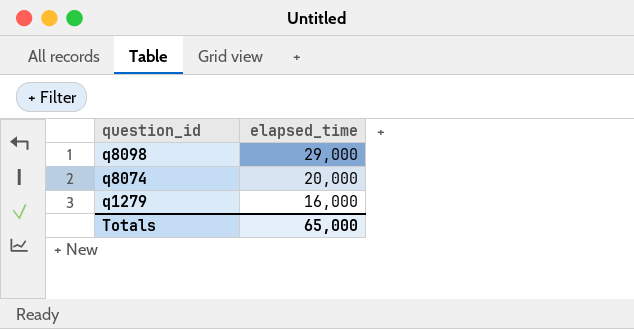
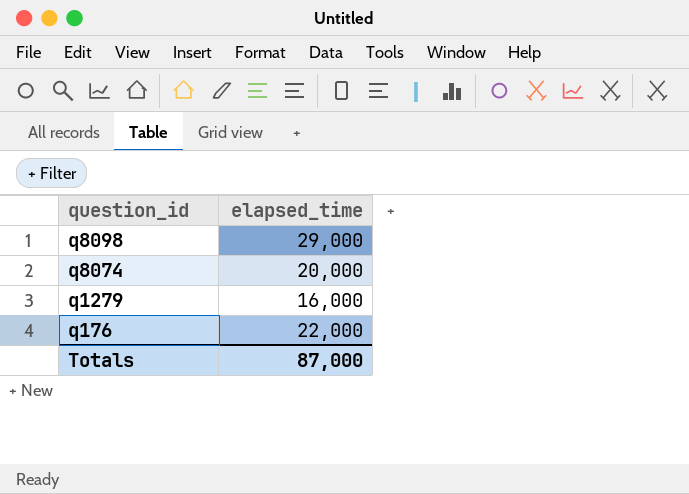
row q176: none -> 22,000
Totals | elapsed_time: 65,000 -> 87,000

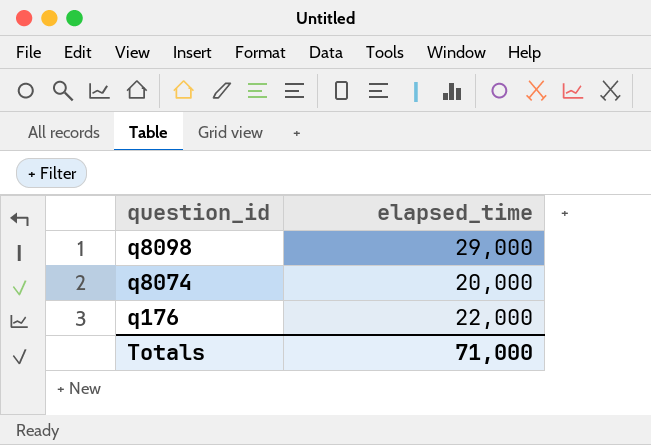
row q1279: 16,000 -> none
Totals | elapsed_time: 87,000 -> 71,000

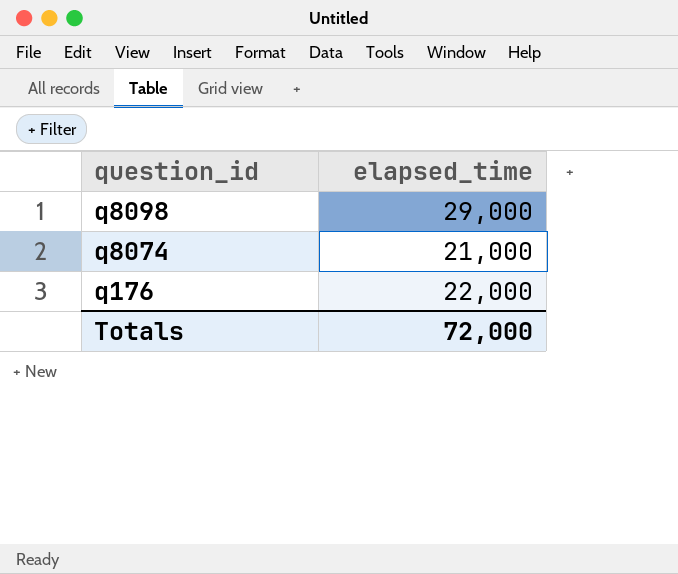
q8074 | elapsed_time: 20,000 -> 21,000
Totals | elapsed_time: 71,000 -> 72,000

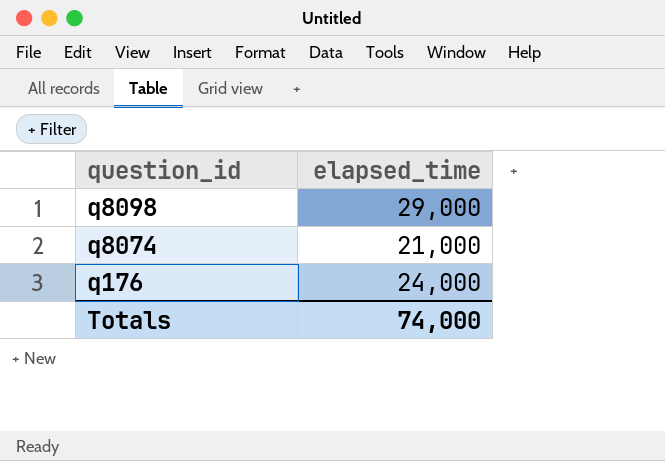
q176 | elapsed_time: 22,000 -> 24,000
Totals | elapsed_time: 72,000 -> 74,000

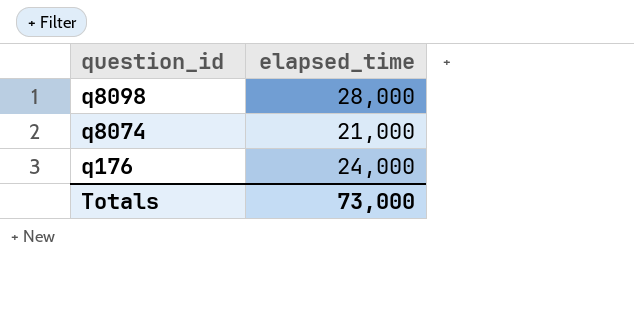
q8098 | elapsed_time: 29,000 -> 28,000
Totals | elapsed_time: 74,000 -> 73,000

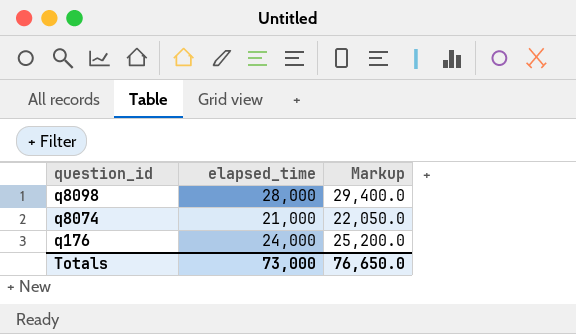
column Markup | formula: none -> [elapsed_time] * 1.05

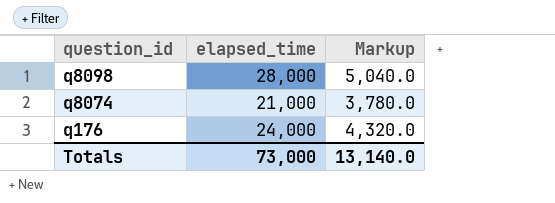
column Markup | formula: [elapsed_time] * 1.05 -> [elapsed_time] * 0.18
Totals | Markup: 76,650.0 -> 13,140.0

